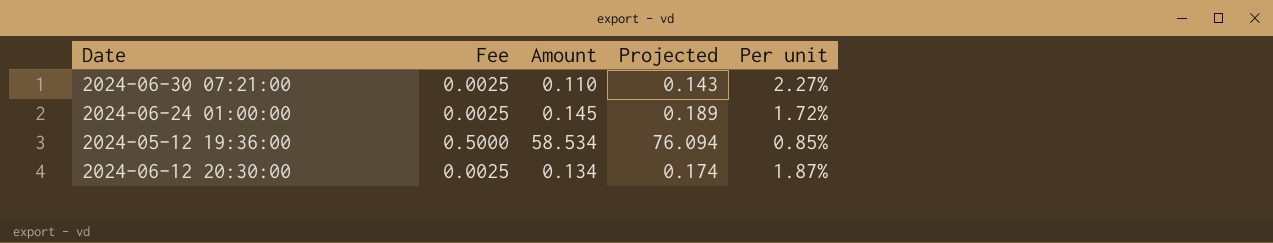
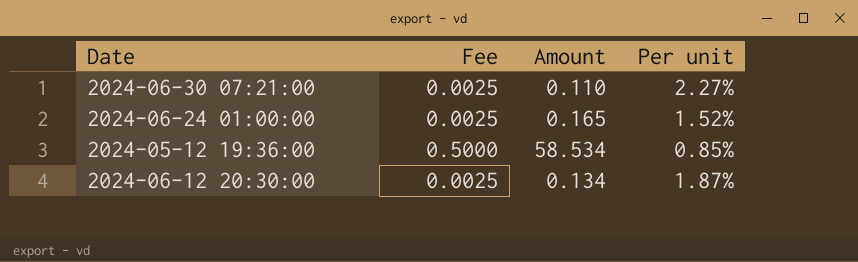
column Projected | formula: [Amount] * 1.3 -> none
2024-06-24 01:00:00 | Amount: 0.145 -> 0.165
2024-06-24 01:00:00 | Per unit: 1.72% -> 1.52%

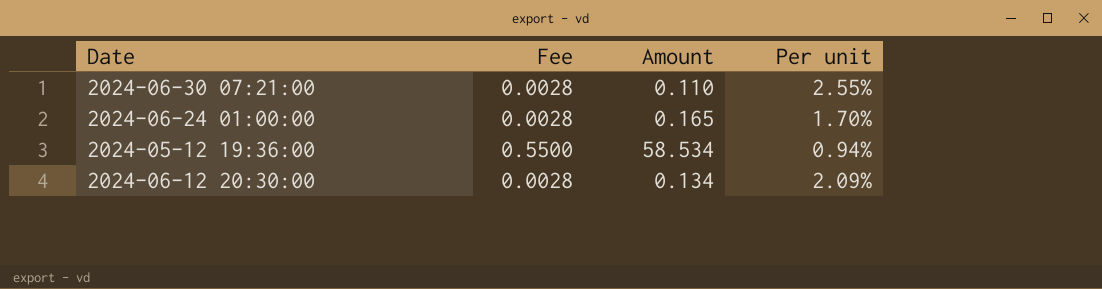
2024-06-30 07:21:00 | Fee: 0.0025 -> 0.0028
2024-06-30 07:21:00 | Per unit: 2.27% -> 2.55%
2024-06-24 01:00:00 | Fee: 0.0025 -> 0.0028
2024-06-24 01:00:00 | Per unit: 1.52% -> 1.70%
2024-05-12 19:36:00 | Fee: 0.5000 -> 0.5500
2024-05-12 19:36:00 | Per unit: 0.85% -> 0.94%
2024-06-12 20:30:00 | Fee: 0.0025 -> 0.0028
2024-06-12 20:30:00 | Per unit: 1.87% -> 2.09%

